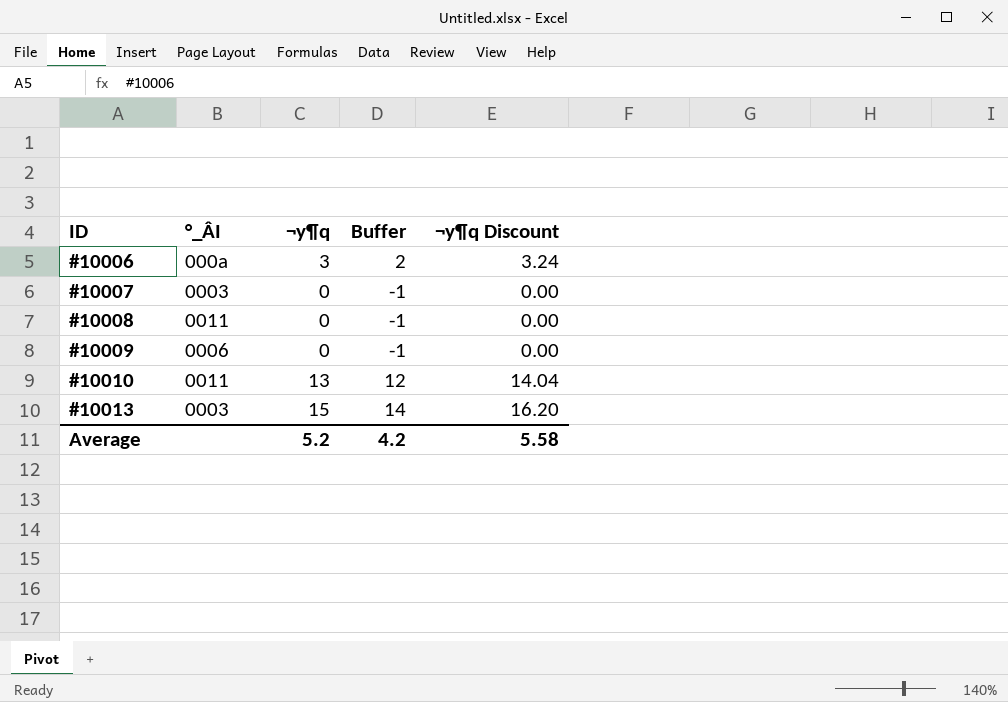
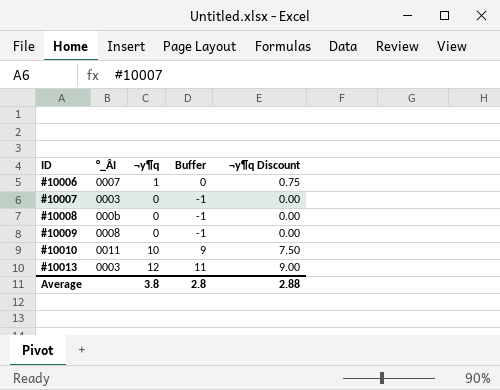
column ¬y¶q Discount | formula: [¬y¶q] * 1.08 -> [¬y¶q] * 0.75
#10006 | °_ÂI: 000a -> 0007
#10006 | ¬y¶q: 3 -> 1
#10006 | Buffer: 2 -> 0
#10008 | °_ÂI: 0011 -> 000b
#10009 | °_ÂI: 0006 -> 0008
#10010 | ¬y¶q: 13 -> 10
#10010 | Buffer: 12 -> 9
#10013 | ¬y¶q: 15 -> 12
#10013 | Buffer: 14 -> 11
Average | ¬y¶q: 5.2 -> 3.8
Average | Buffer: 4.2 -> 2.8
Average | ¬y¶q Discount: 5.58 -> 2.88

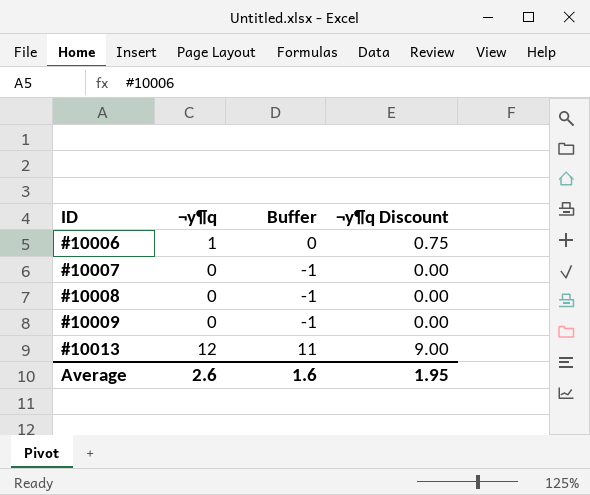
column °_ÂI | position: 2 -> none
row #10010: 0011 | 10 | 9 | 7.50 -> none
Average | ¬y¶q: 3.8 -> 2.6
Average | Buffer: 2.8 -> 1.6
Average | ¬y¶q Discount: 2.88 -> 1.95

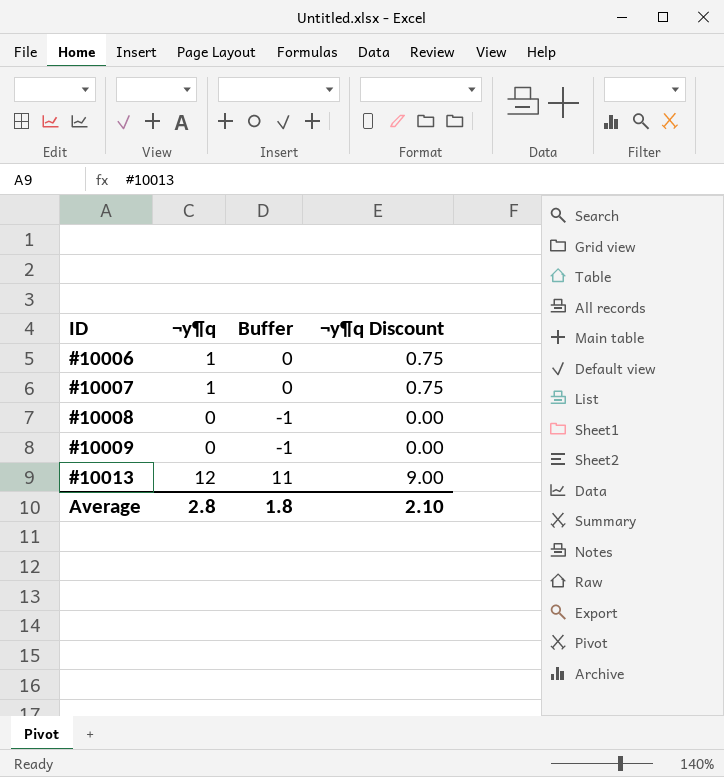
#10007 | ¬y¶q: 0 -> 1
#10007 | Buffer: -1 -> 0
#10007 | ¬y¶q Discount: 0.00 -> 0.75
Average | ¬y¶q: 2.6 -> 2.8
Average | Buffer: 1.6 -> 1.8
Average | ¬y¶q Discount: 1.95 -> 2.10

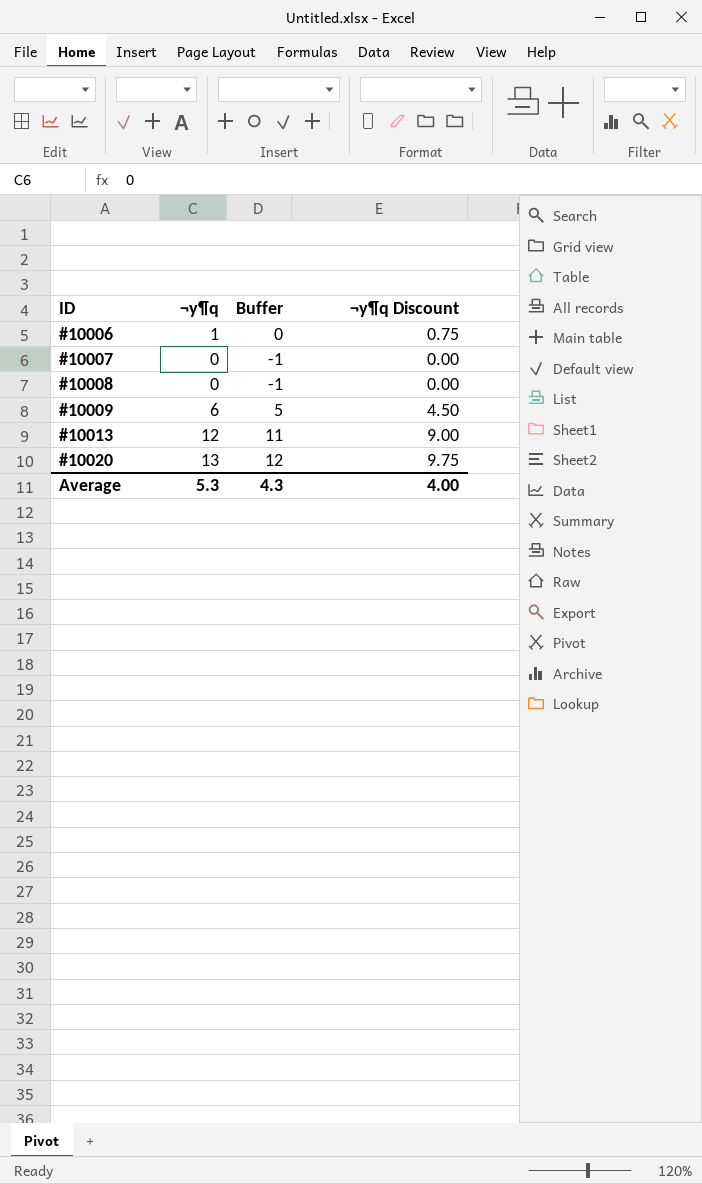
#10007 | ¬y¶q: 1 -> 0
#10007 | Buffer: 0 -> -1
#10007 | ¬y¶q Discount: 0.75 -> 0.00
#10009 | ¬y¶q: 0 -> 6
#10009 | Buffer: -1 -> 5
#10009 | ¬y¶q Discount: 0.00 -> 4.50
row #10020: none -> 13 | 12 | 9.75
Average | ¬y¶q: 2.8 -> 5.3
Average | Buffer: 1.8 -> 4.3
Average | ¬y¶q Discount: 2.10 -> 4.00

